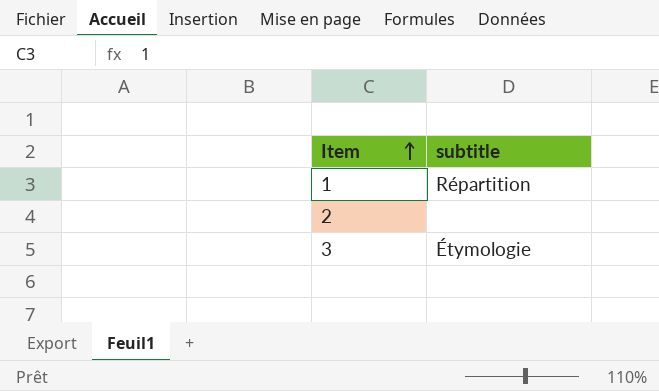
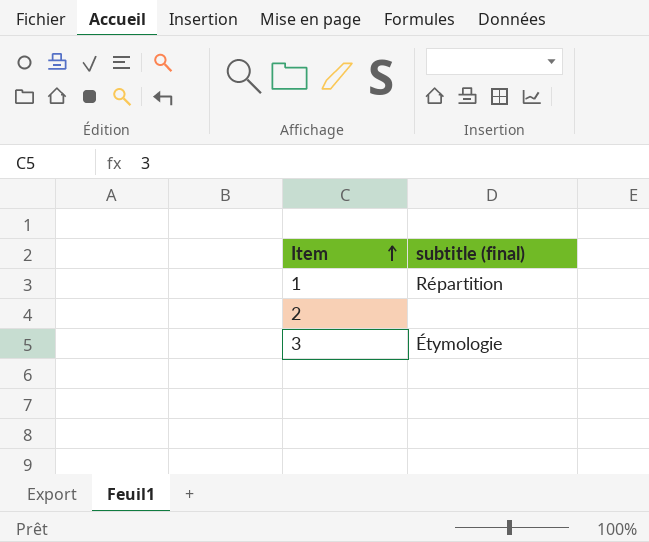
column name: subtitle -> subtitle (final)

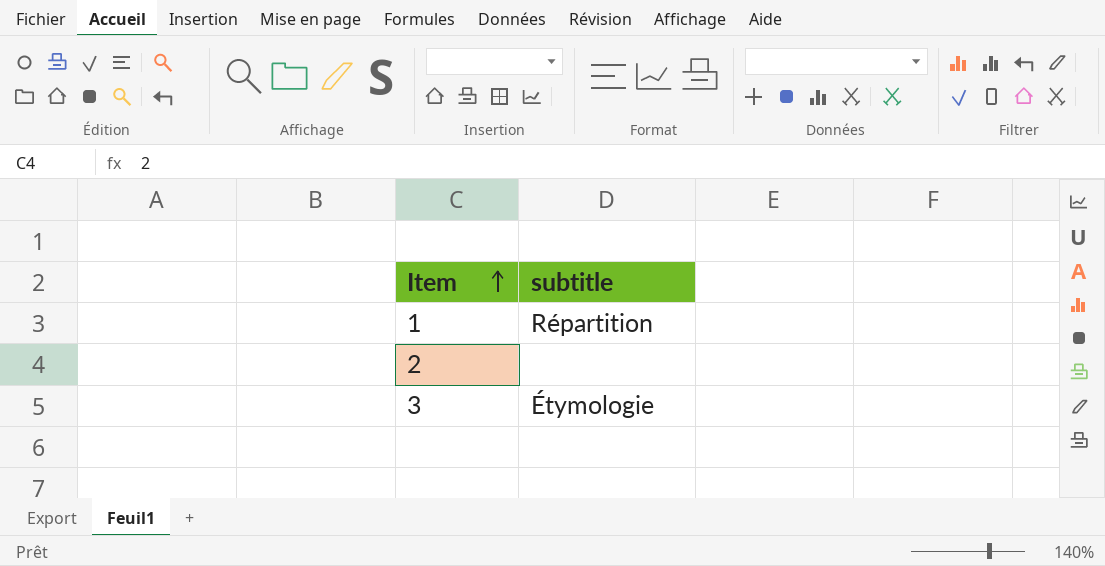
column name: subtitle (final) -> subtitle

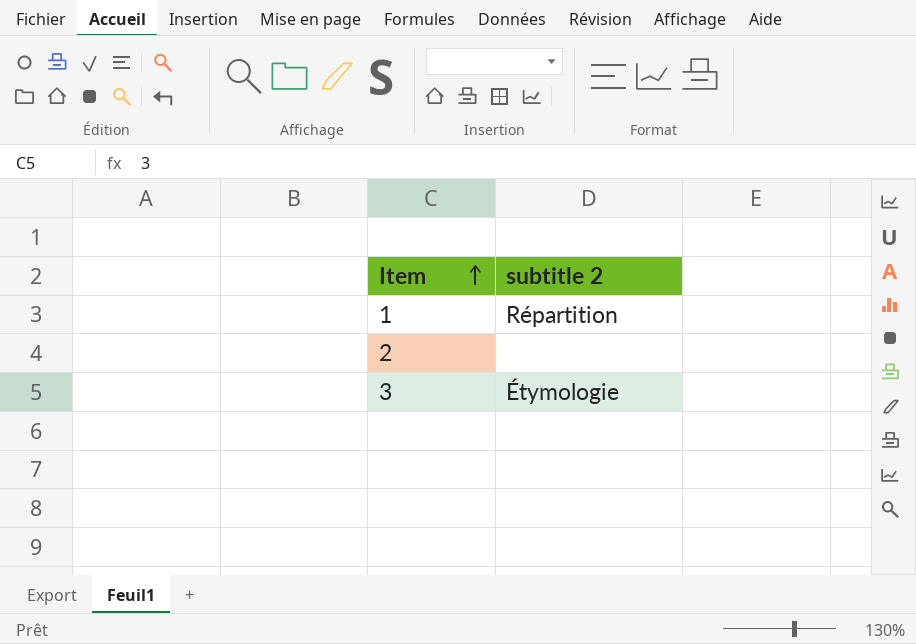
column name: subtitle -> subtitle 2

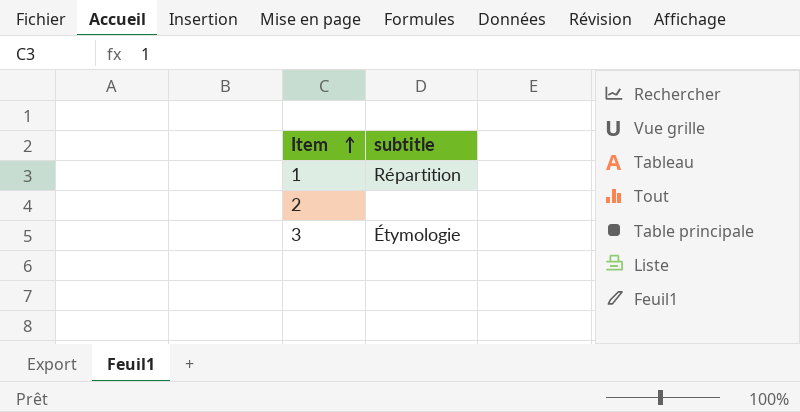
column name: subtitle 2 -> subtitle

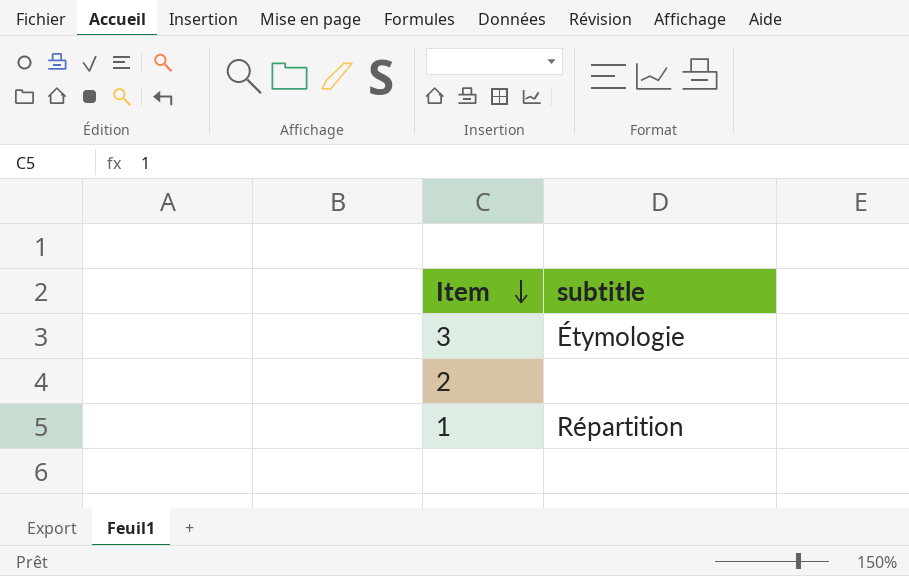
row order: Item ascending -> Item descending

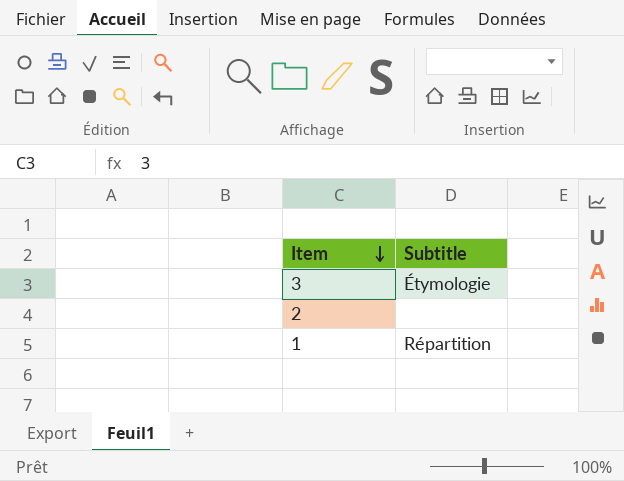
column name: subtitle -> Subtitle

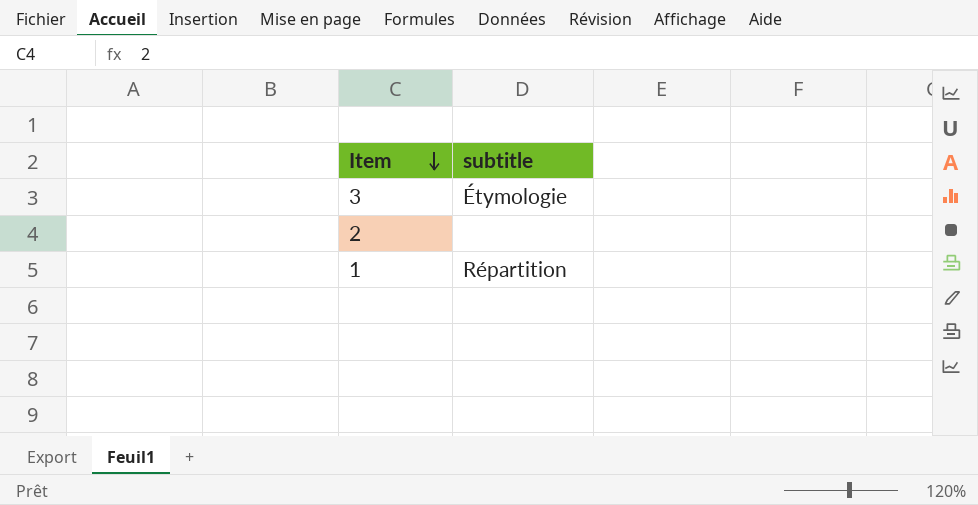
column name: Subtitle -> subtitle

